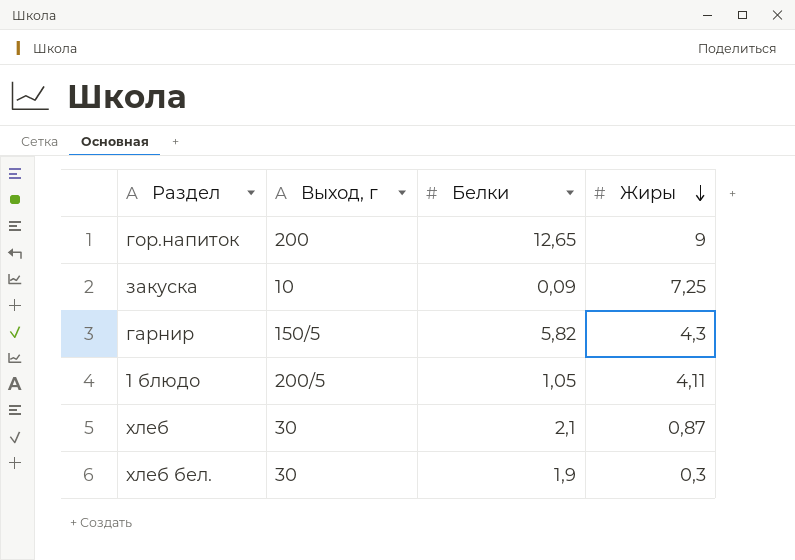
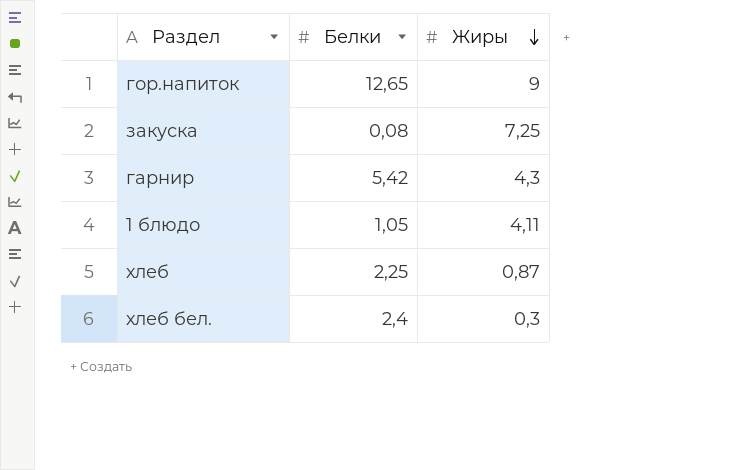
column Выход, г | position: 2 -> none
закуска | Белки: 0,09 -> 0,08
гарнир | Белки: 5,82 -> 5,42
хлеб | Белки: 2,1 -> 2,25
хлеб бел. | Белки: 1,9 -> 2,4

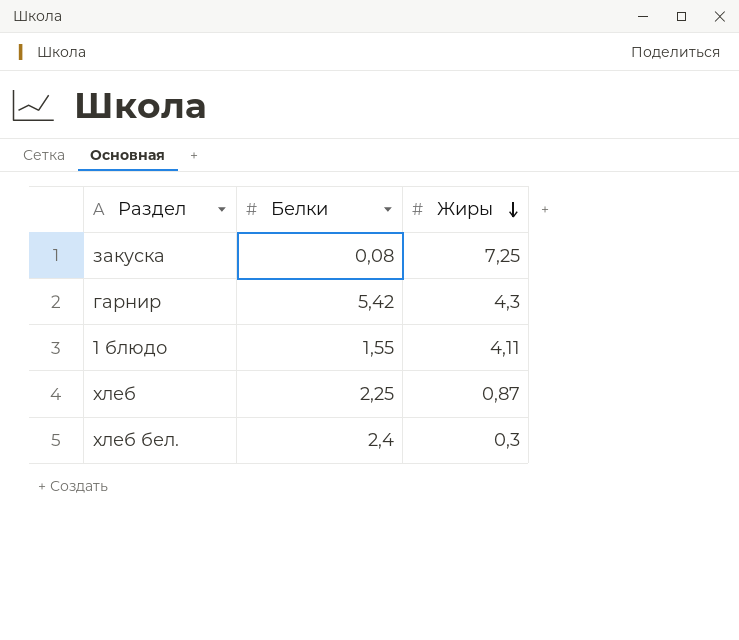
row гор.напиток: 12,65 | 9 -> none
1 блюдо | Белки: 1,05 -> 1,55

